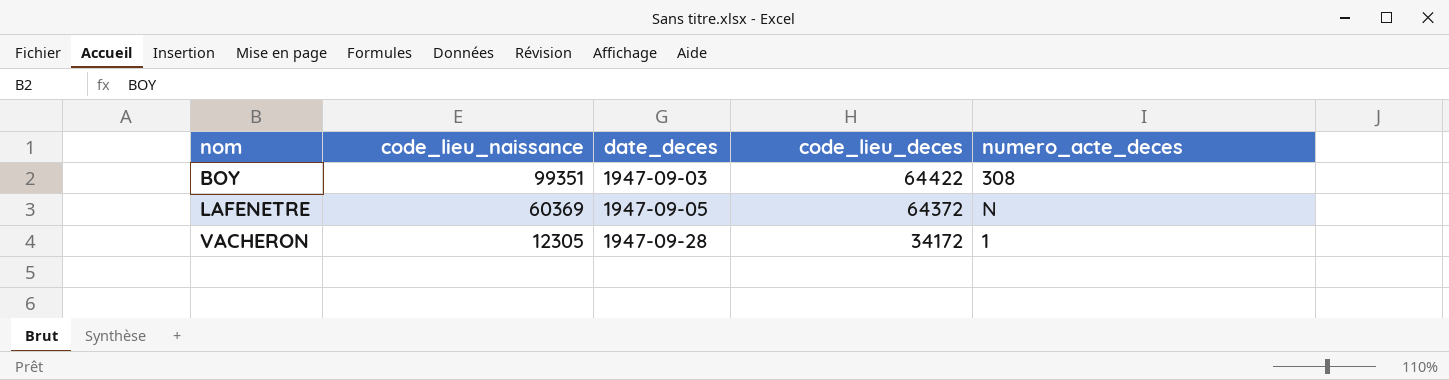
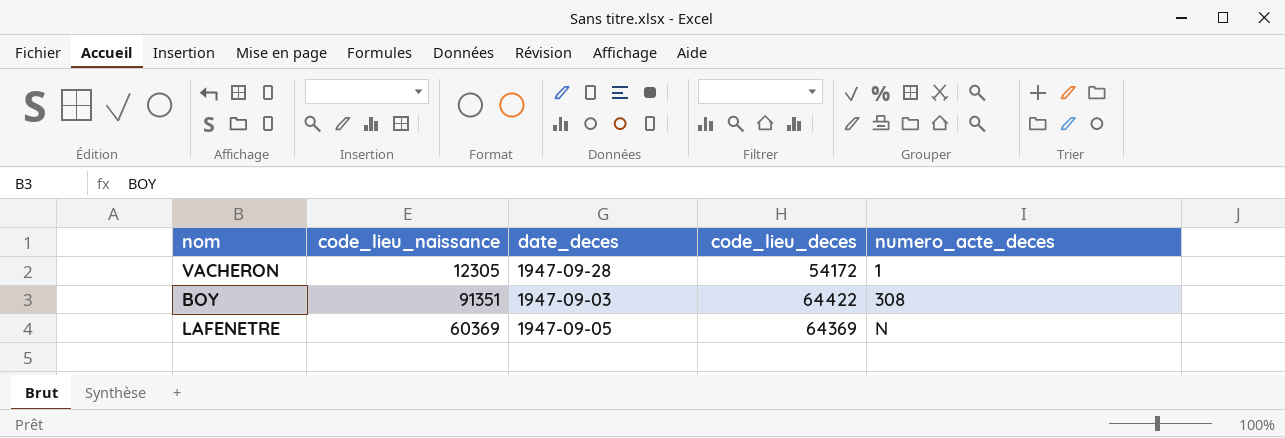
row order: nom ascending -> numero_acte_deces ascending
VACHERON | code_lieu_deces: 34172 -> 54172
BOY | code_lieu_naissance: 99351 -> 91351
LAFENETRE | code_lieu_deces: 64372 -> 64369

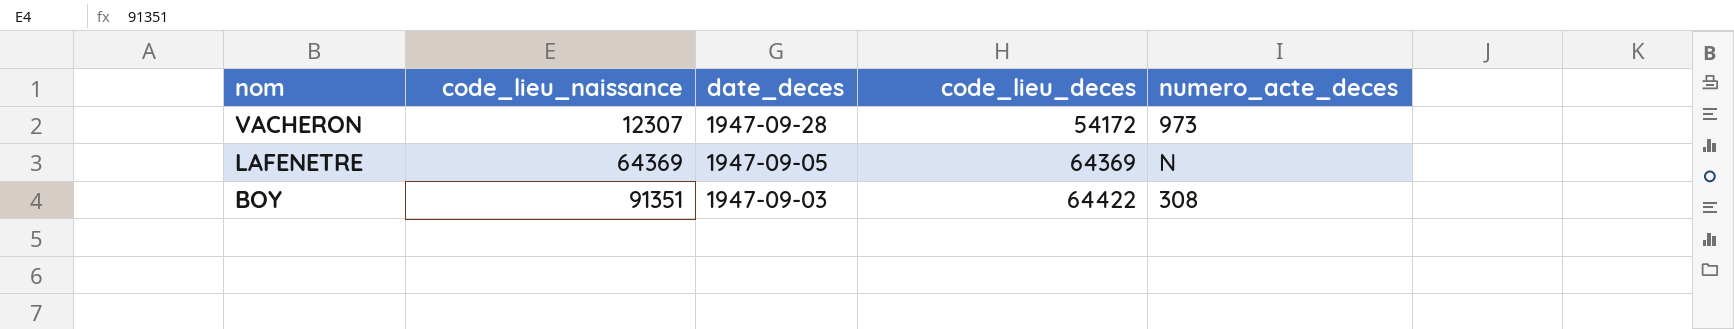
row order: numero_acte_deces ascending -> nom descending
VACHERON | code_lieu_naissance: 12305 -> 12307
VACHERON | numero_acte_deces: 1 -> 973
LAFENETRE | code_lieu_naissance: 60369 -> 64369

